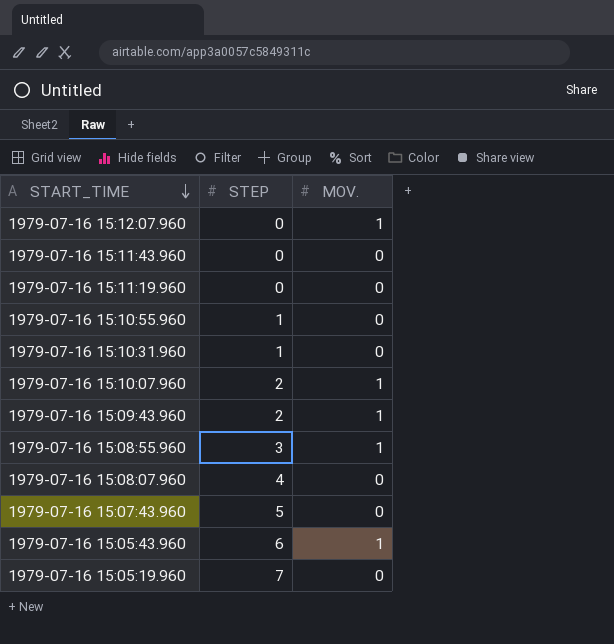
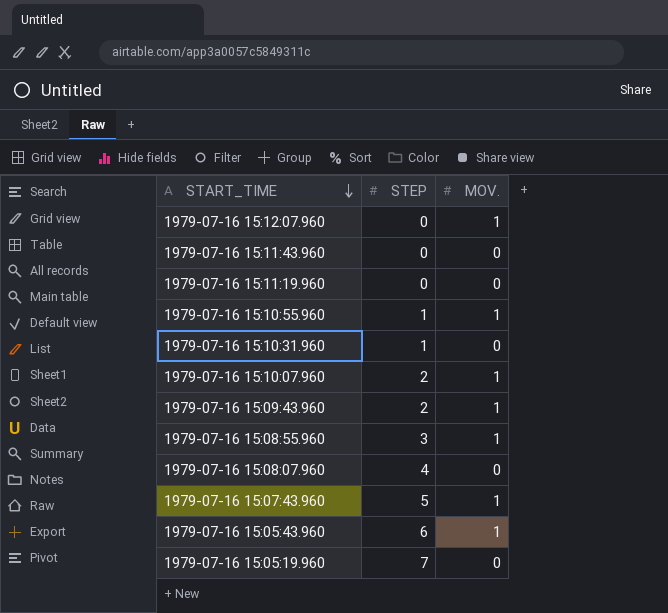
1979-07-16 15:10:55.960 | MOV.: 0 -> 1
1979-07-16 15:07:43.960 | MOV.: 0 -> 1

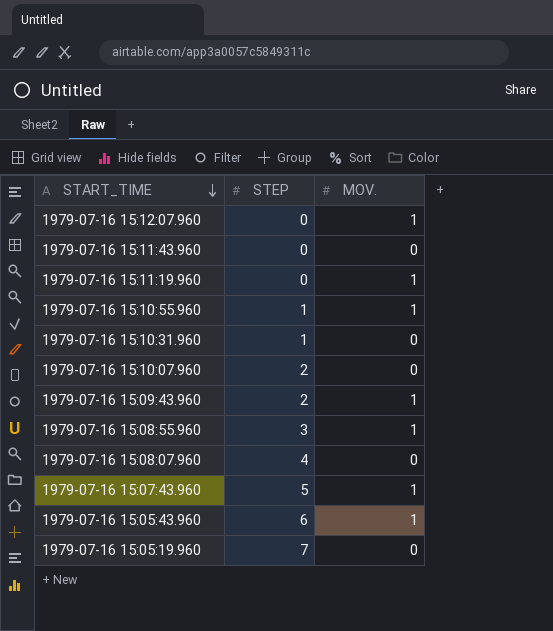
1979-07-16 15:11:19.960 | MOV.: 0 -> 1
1979-07-16 15:10:07.960 | MOV.: 1 -> 0

